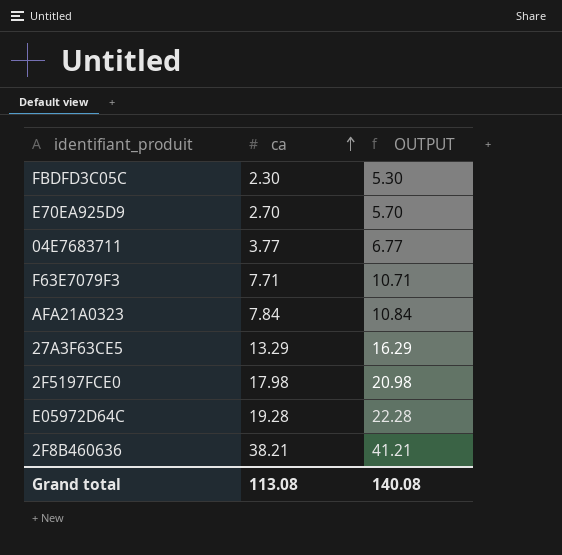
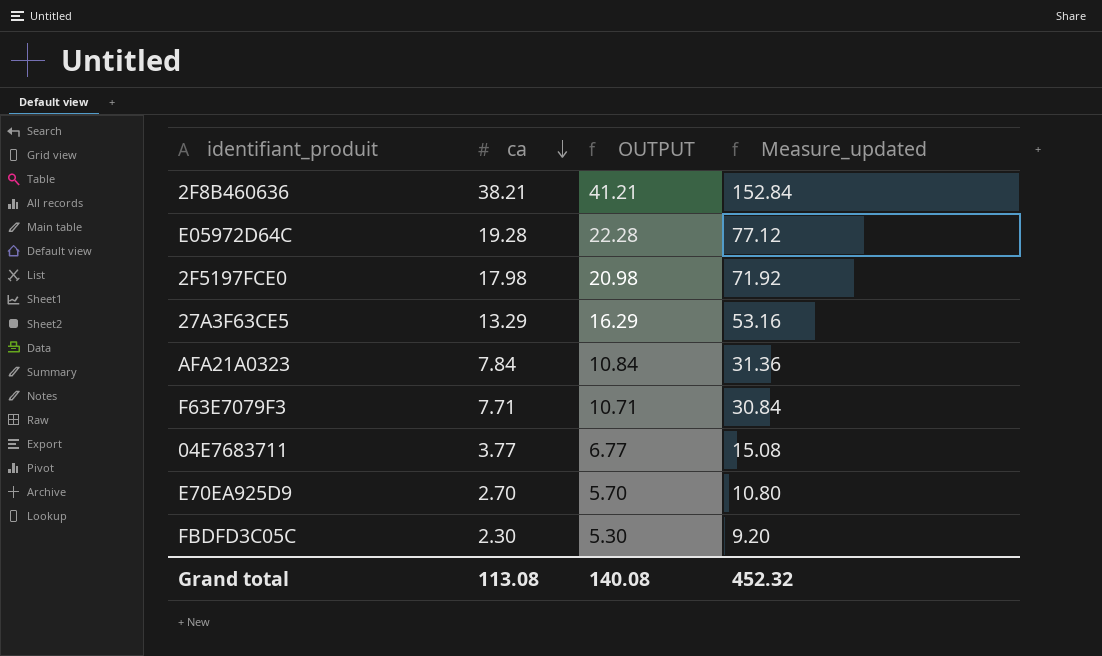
row order: ca ascending -> ca descending
column Measure_updated | formula: none -> [ca] * 4

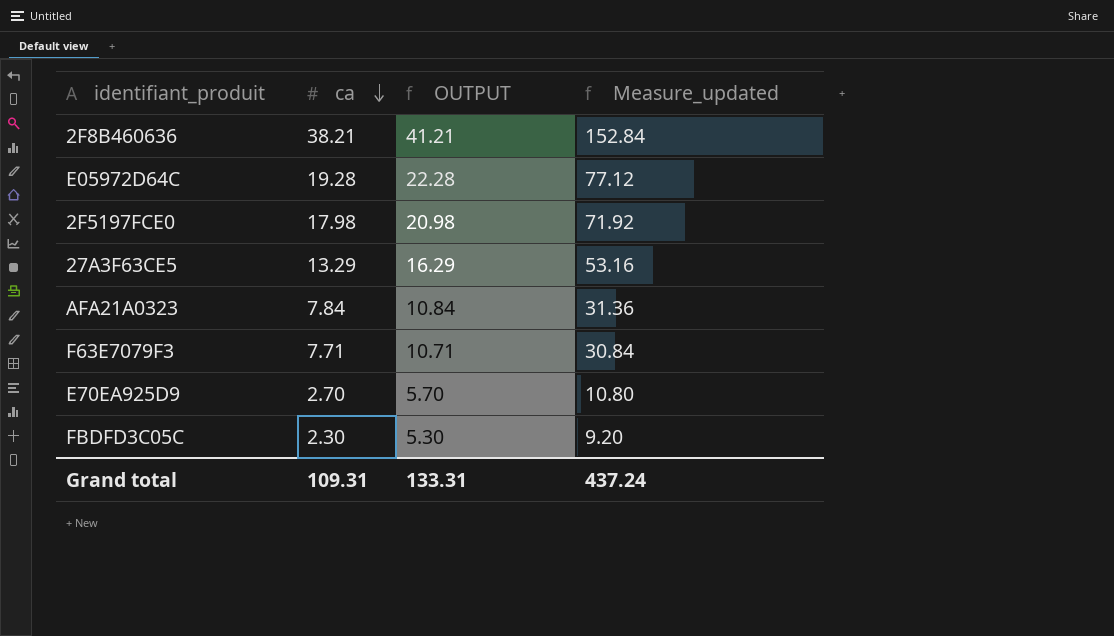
row 04E7683711: 3.77 | 6.77 | 15.08 -> none
Grand total | ca: 113.08 -> 109.31
Grand total | OUTPUT: 140.08 -> 133.31
Grand total | Measure_updated: 452.32 -> 437.24

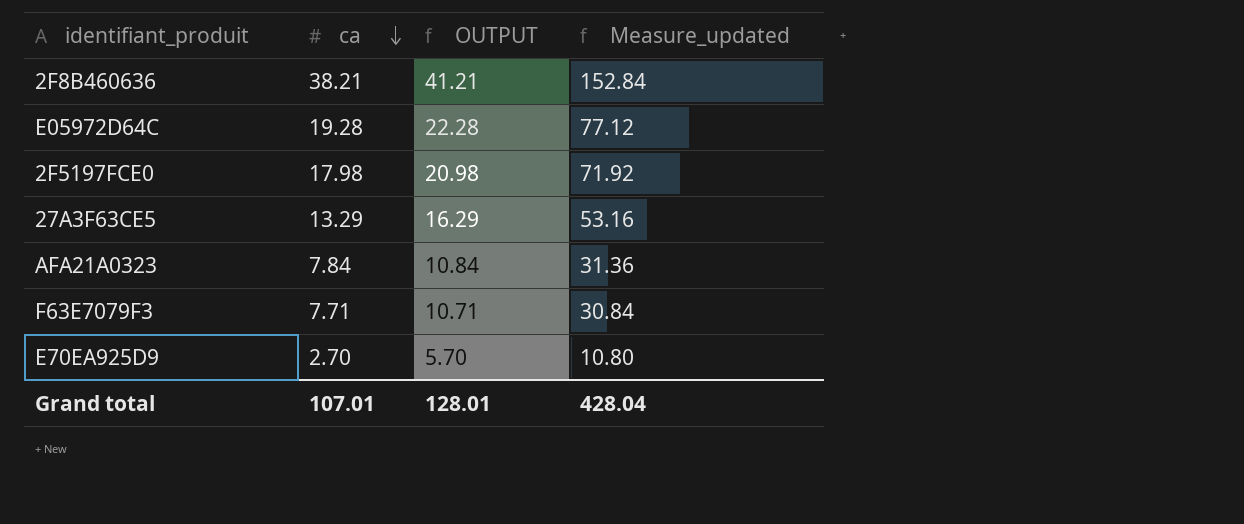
row FBDFD3C05C: 2.30 | 5.30 | 9.20 -> none
Grand total | ca: 109.31 -> 107.01
Grand total | OUTPUT: 133.31 -> 128.01
Grand total | Measure_updated: 437.24 -> 428.04

